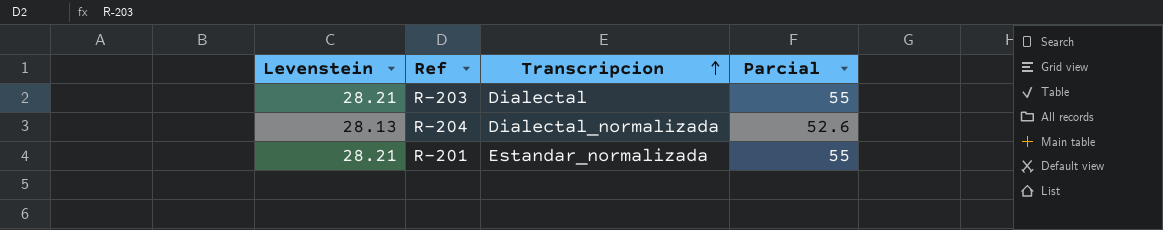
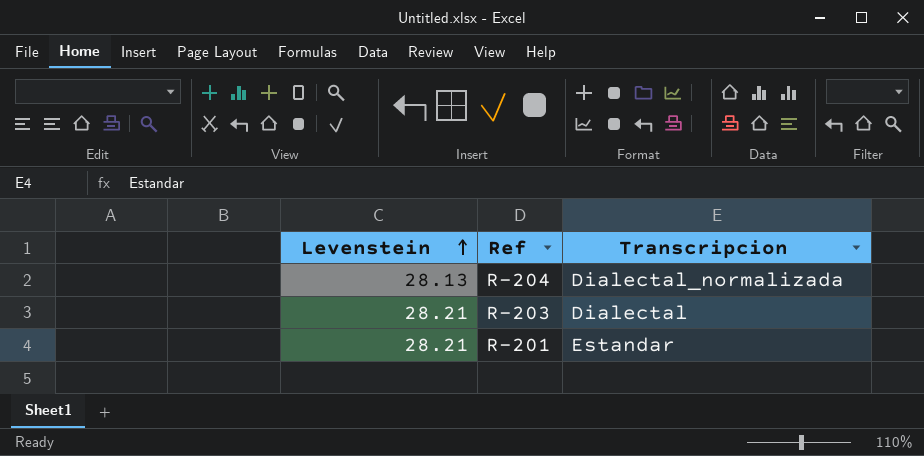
row order: Transcripcion ascending -> Levenstein ascending
column Parcial | position: 4 -> none
R-201 | Transcripcion: Estandar_normalizada -> Estandar

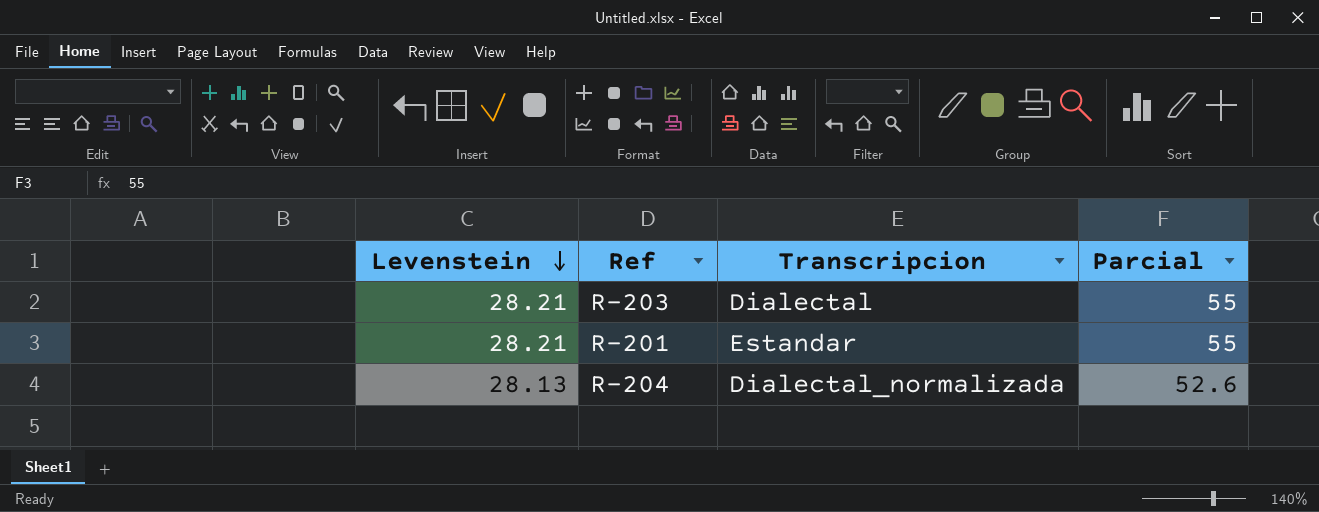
row order: Levenstein ascending -> Levenstein descending
column Parcial | position: none -> 4

